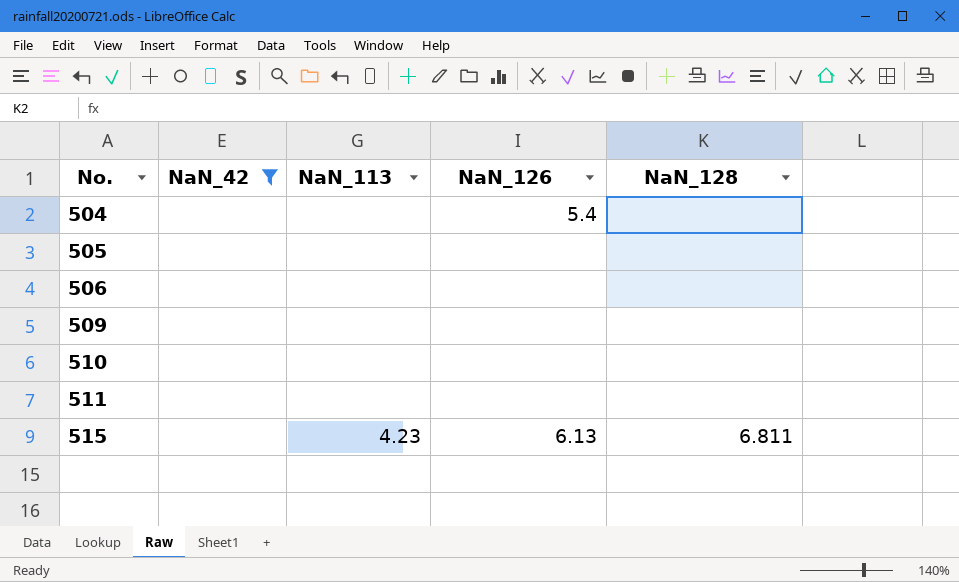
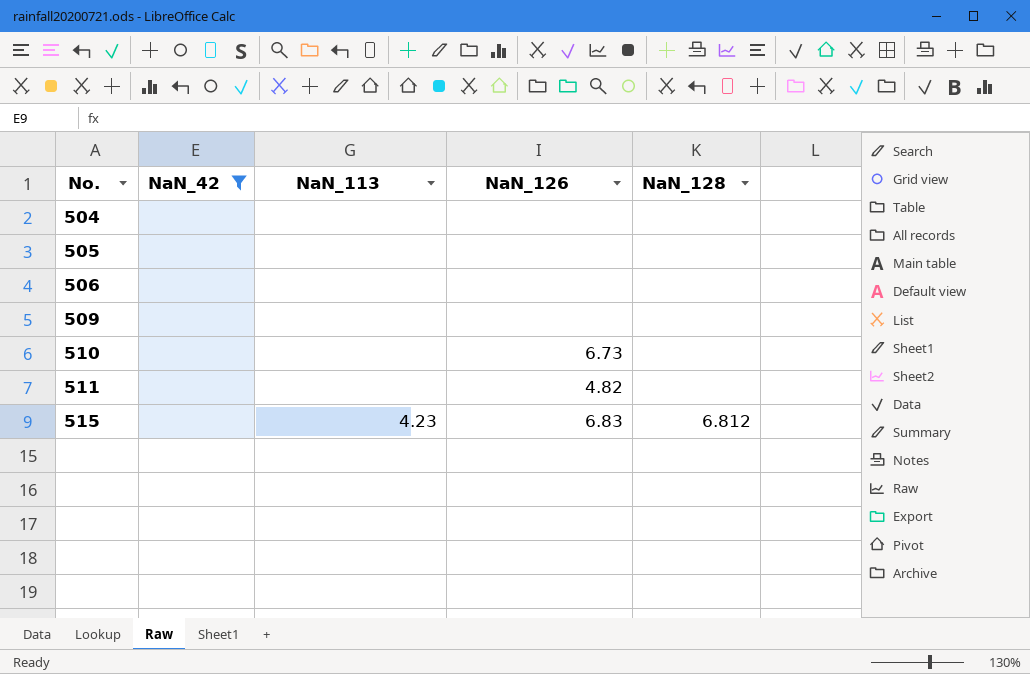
504 | NaN_126: 5.4 -> none
510 | NaN_126: none -> 6.73
511 | NaN_126: none -> 4.82
515 | NaN_126: 6.13 -> 6.83
515 | NaN_128: 6.811 -> 6.812

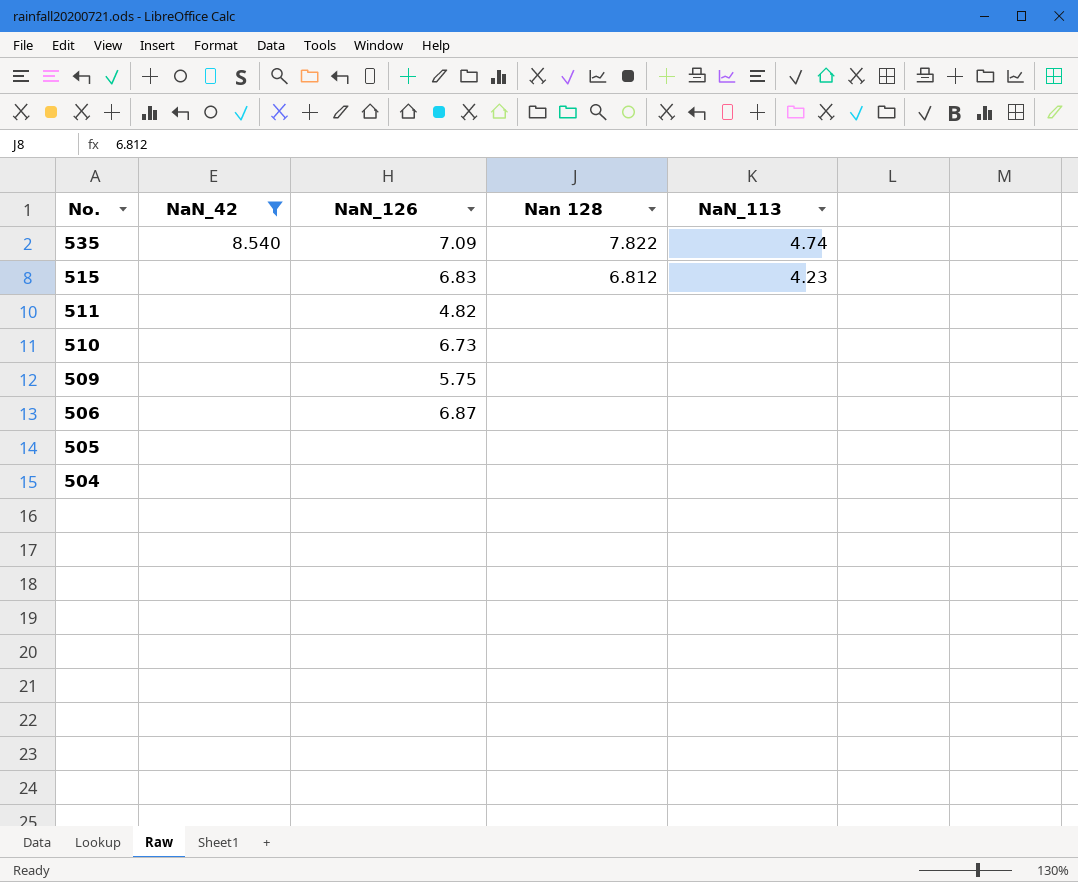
row order: No. ascending -> No. descending
column name: NaN_128 -> Nan 128
column NaN_113 | position: 3 -> 5
row 535: none -> 8.540 | 7.09 | 7.822 | 4.74
509 | NaN_126: none -> 5.75
506 | NaN_126: none -> 6.87

